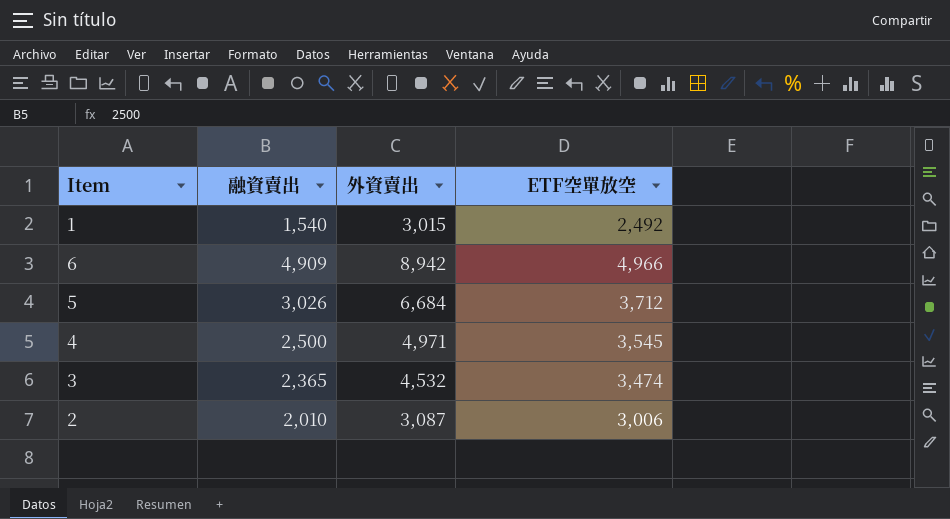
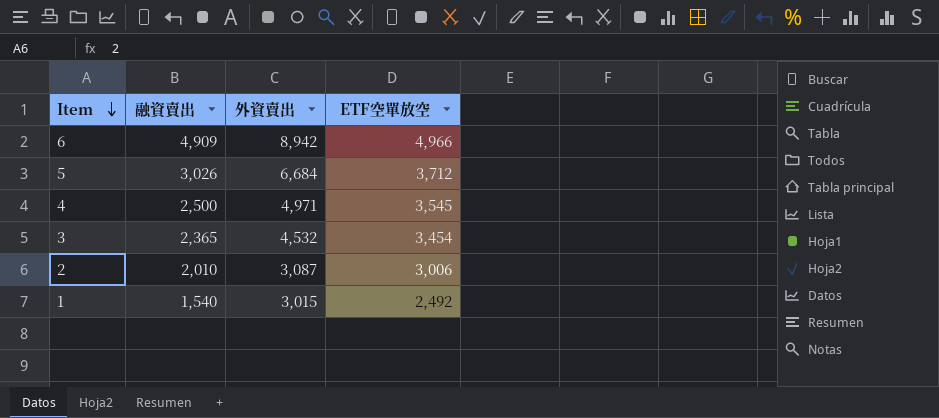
row order: none -> Item descending
3 | ETF空單放空: 3,474 -> 3,454

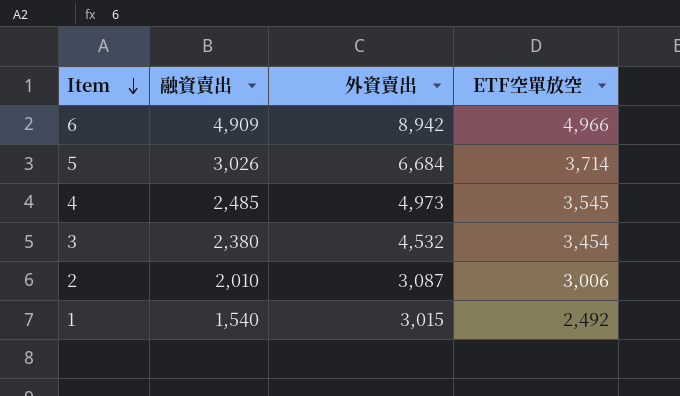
5 | ETF空單放空: 3,712 -> 3,714
4 | 融資賣出: 2,500 -> 2,485
4 | 外資賣出: 4,971 -> 4,973
3 | 融資賣出: 2,365 -> 2,380

